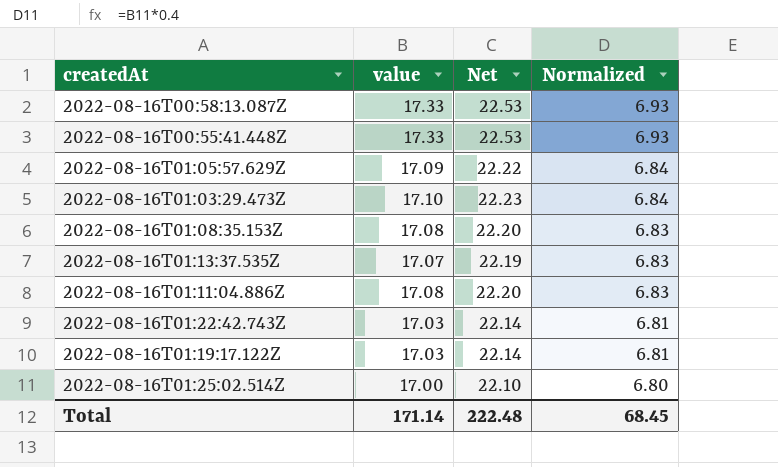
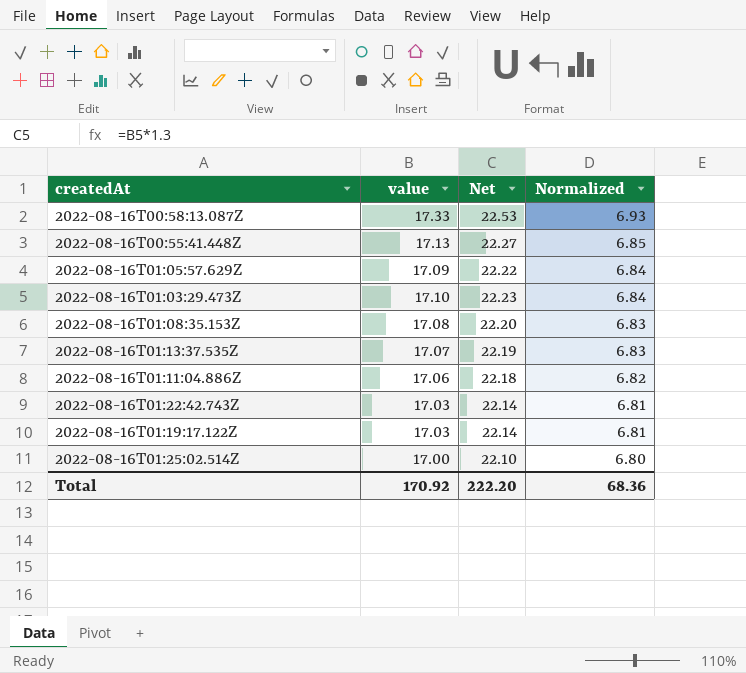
2022-08-16T00:55:41.448Z | value: 17.33 -> 17.13
2022-08-16T00:55:41.448Z | Net: 22.53 -> 22.27
2022-08-16T00:55:41.448Z | Normalized: 6.93 -> 6.85
2022-08-16T01:11:04.886Z | value: 17.08 -> 17.06
2022-08-16T01:11:04.886Z | Net: 22.20 -> 22.18
2022-08-16T01:11:04.886Z | Normalized: 6.83 -> 6.82
Total | value: 171.14 -> 170.92
Total | Net: 222.48 -> 222.20
Total | Normalized: 68.45 -> 68.36

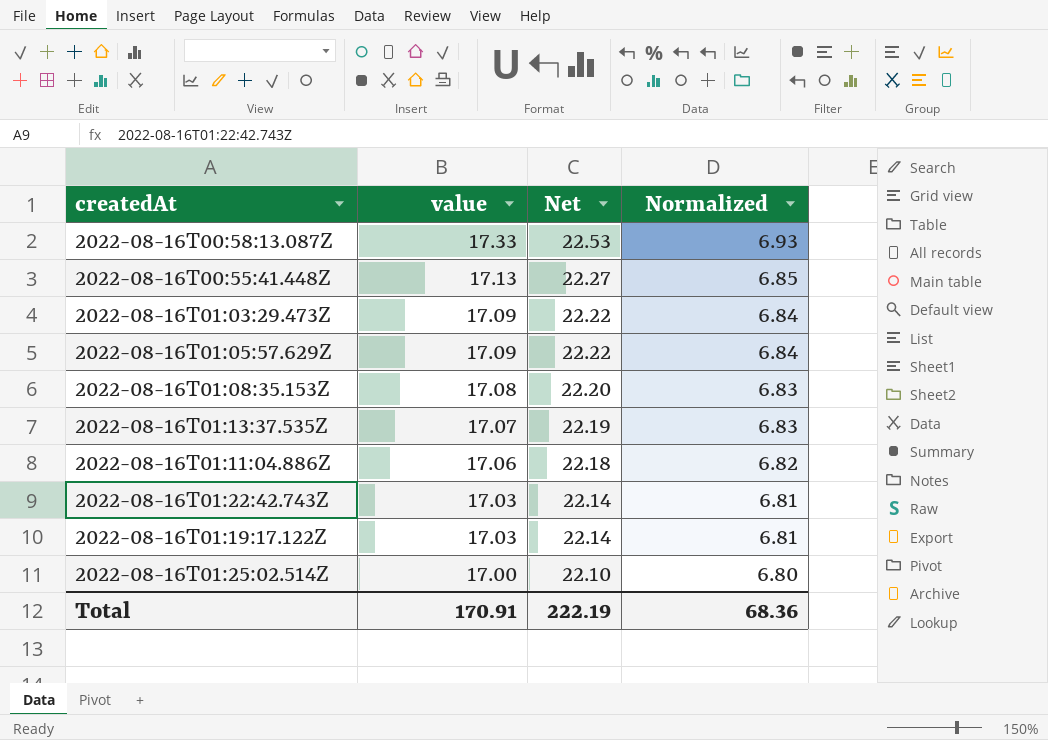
row order: Normalized descending -> value descending
2022-08-16T01:03:29.473Z | value: 17.10 -> 17.09
2022-08-16T01:03:29.473Z | Net: 22.23 -> 22.22
Total | value: 170.92 -> 170.91
Total | Net: 222.20 -> 222.19

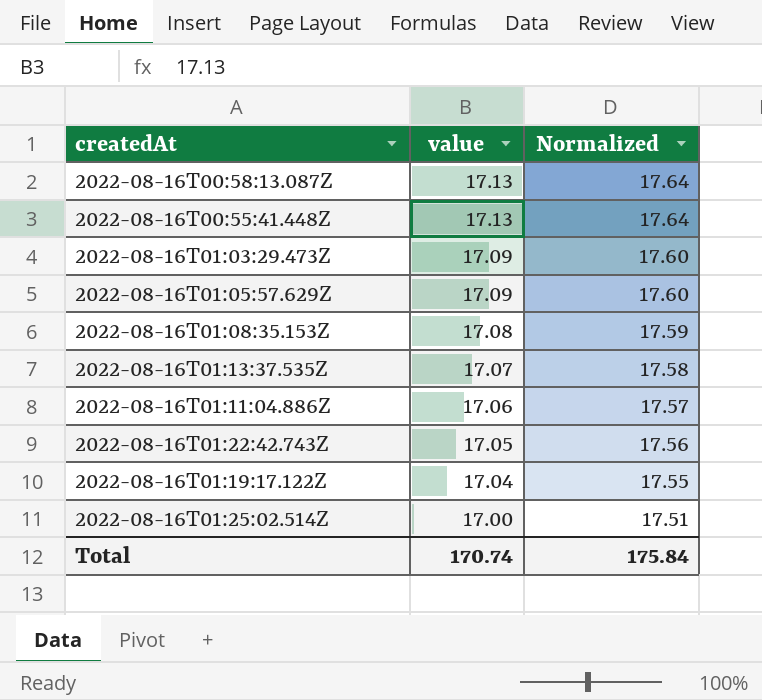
column Net | formula: [value] * 1.3 -> none
column Normalized | formula: [value] * 0.4 -> [value] * 1.03
2022-08-16T00:58:13.087Z | value: 17.33 -> 17.13
2022-08-16T01:22:42.743Z | value: 17.03 -> 17.05
2022-08-16T01:19:17.122Z | value: 17.03 -> 17.04
Total | value: 170.91 -> 170.74
Total | Normalized: 68.36 -> 175.84

